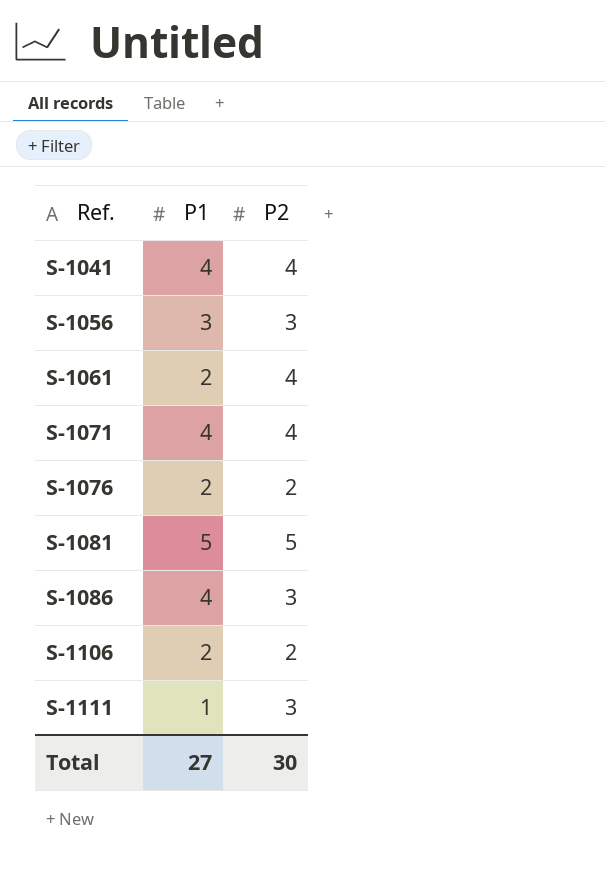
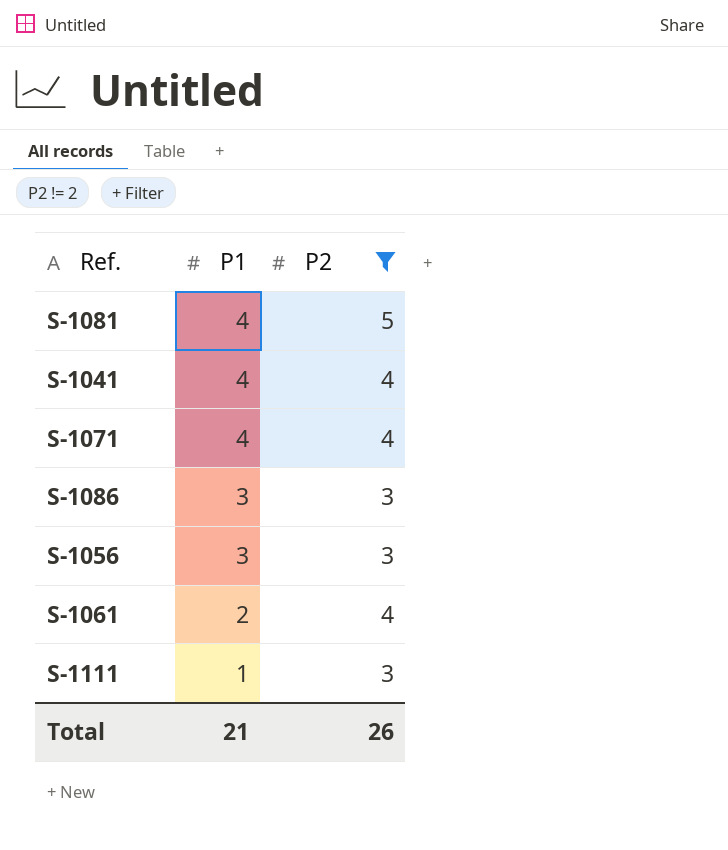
filter: none -> P2 != 2
row order: Ref. ascending -> P1 descending
S-1081 | P1: 5 -> 4
S-1086 | P1: 4 -> 3
Total | P1: 27 -> 21
Total | P2: 30 -> 26

